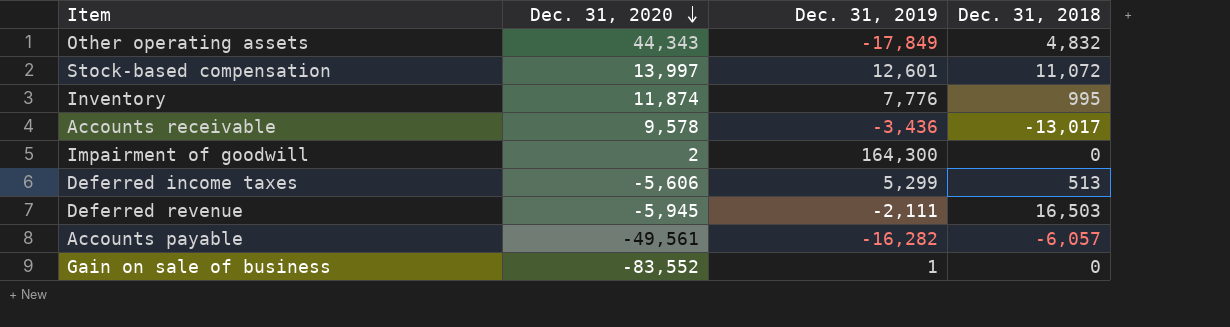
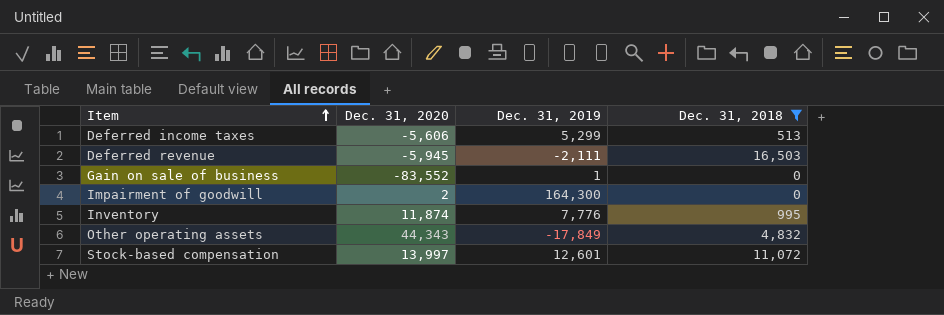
filter: none -> Dec. 31, 2018 >= 0
row order: Dec. 31, 2020 descending -> Item ascending

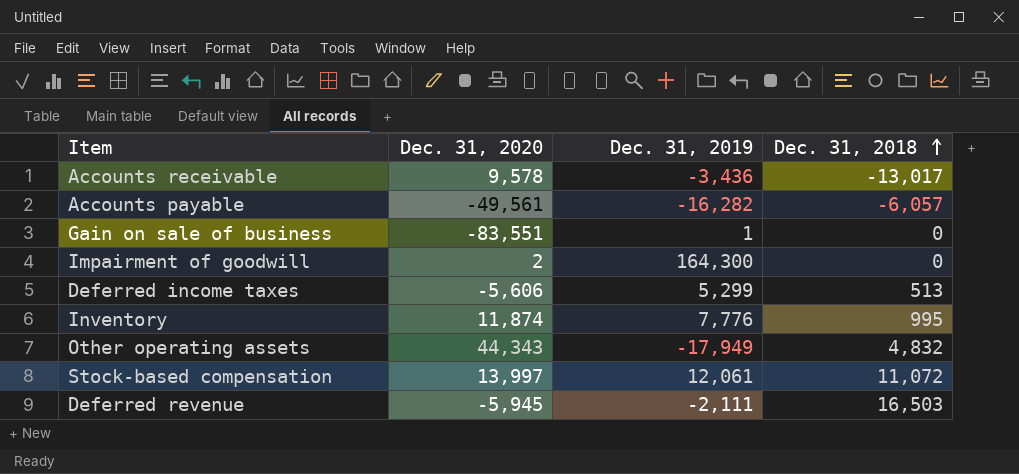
filter: Dec. 31, 2018 >= 0 -> none
row order: Item ascending -> Dec. 31, 2018 ascending
Gain on sale of business | Dec. 31, 2020: -83,552 -> -83,551
Other operating assets | Dec. 31, 2019: -17,849 -> -17,949
Stock-based compensation | Dec. 31, 2019: 12,601 -> 12,061

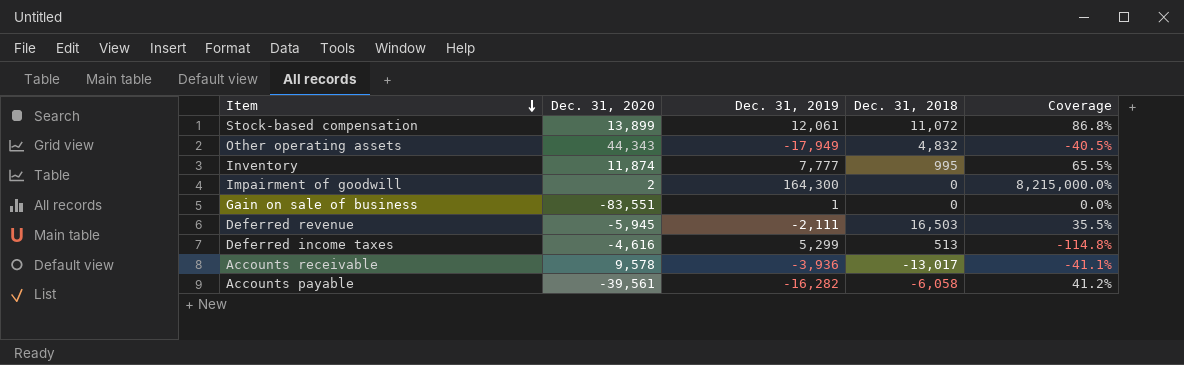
row order: Dec. 31, 2018 ascending -> Item descending
column Coverage | formula: none -> [Dec. 31, 2019] / [Dec. 31, 2020]
Stock-based compensation | Dec. 31, 2020: 13,997 -> 13,899
Inventory | Dec. 31, 2019: 7,776 -> 7,777
Deferred income taxes | Dec. 31, 2020: -5,606 -> -4,616
Accounts receivable | Dec. 31, 2019: -3,436 -> -3,936
Accounts payable | Dec. 31, 2020: -49,561 -> -39,561
Accounts payable | Dec. 31, 2018: -6,057 -> -6,058

